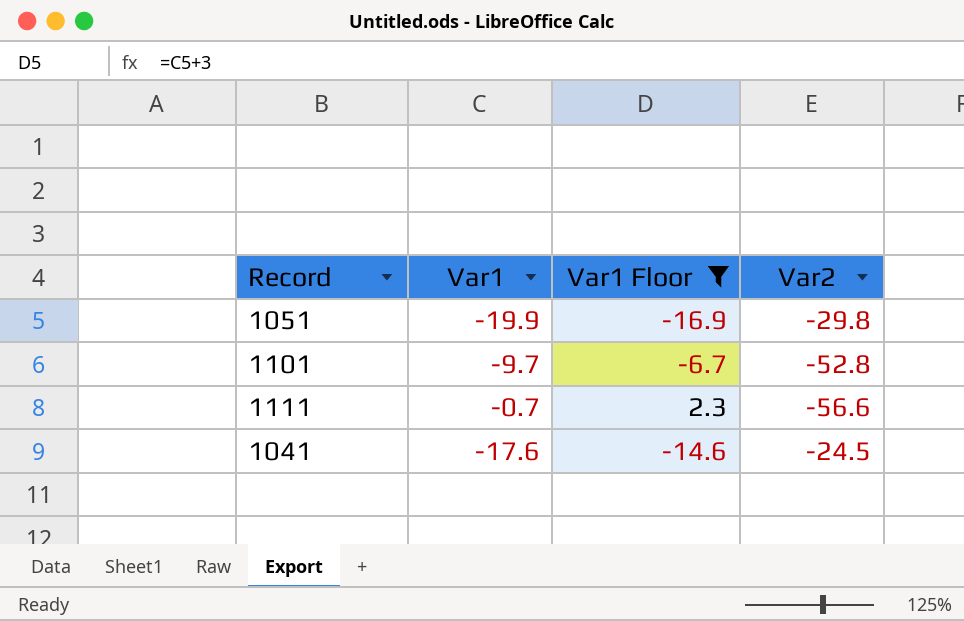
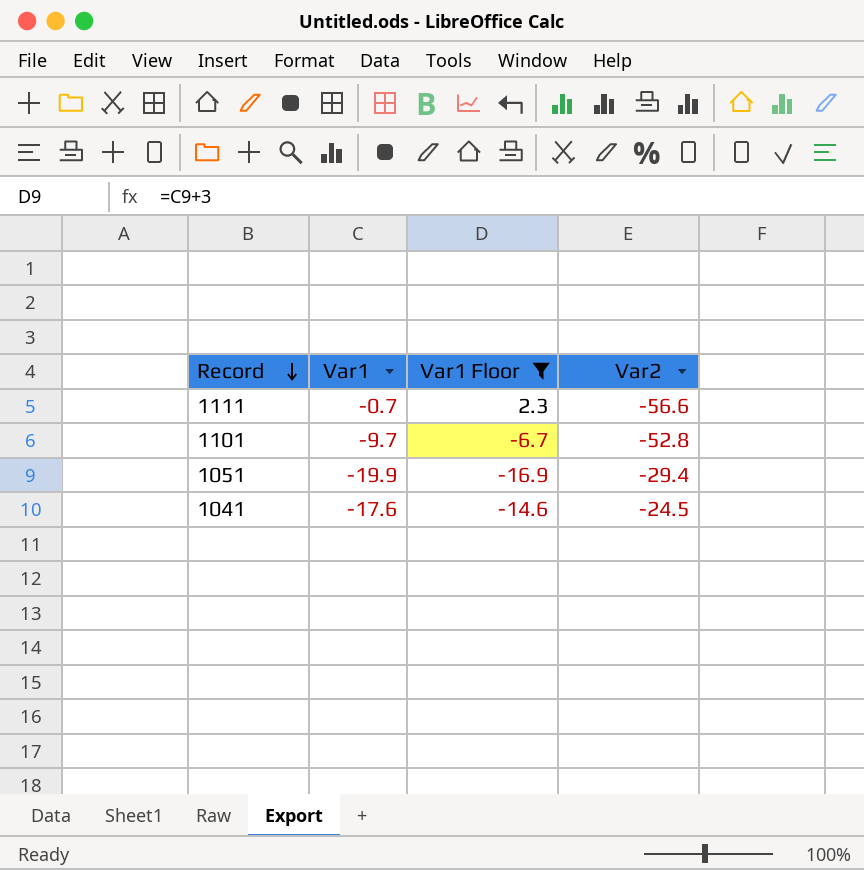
row order: none -> Record descending
1051 | Var2: -29.8 -> -29.4

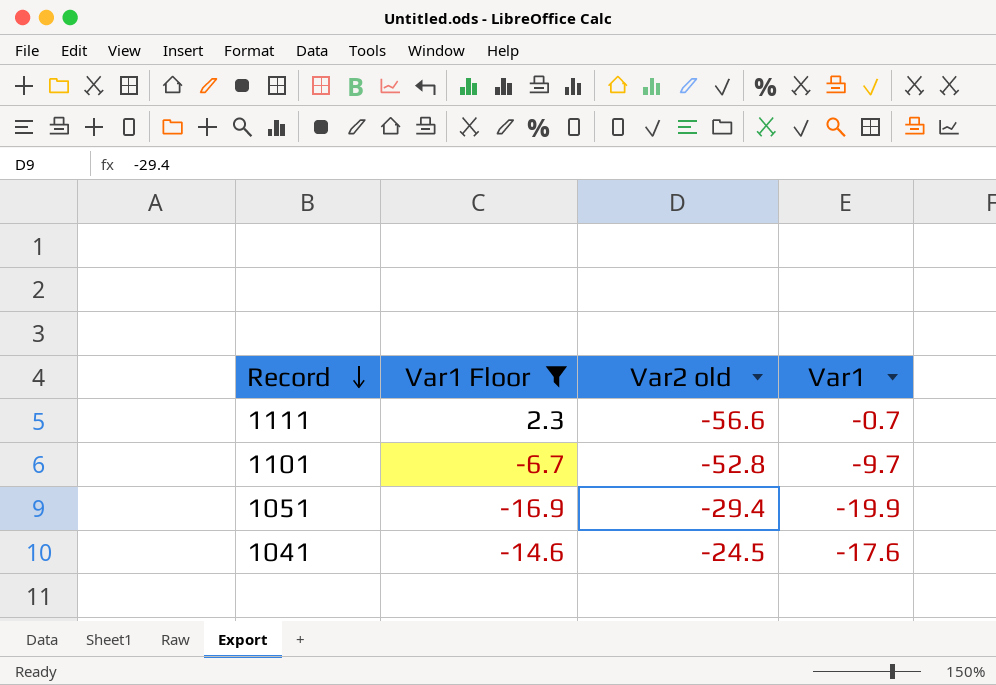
column name: Var2 -> Var2 old
column Var1 | position: 2 -> 4

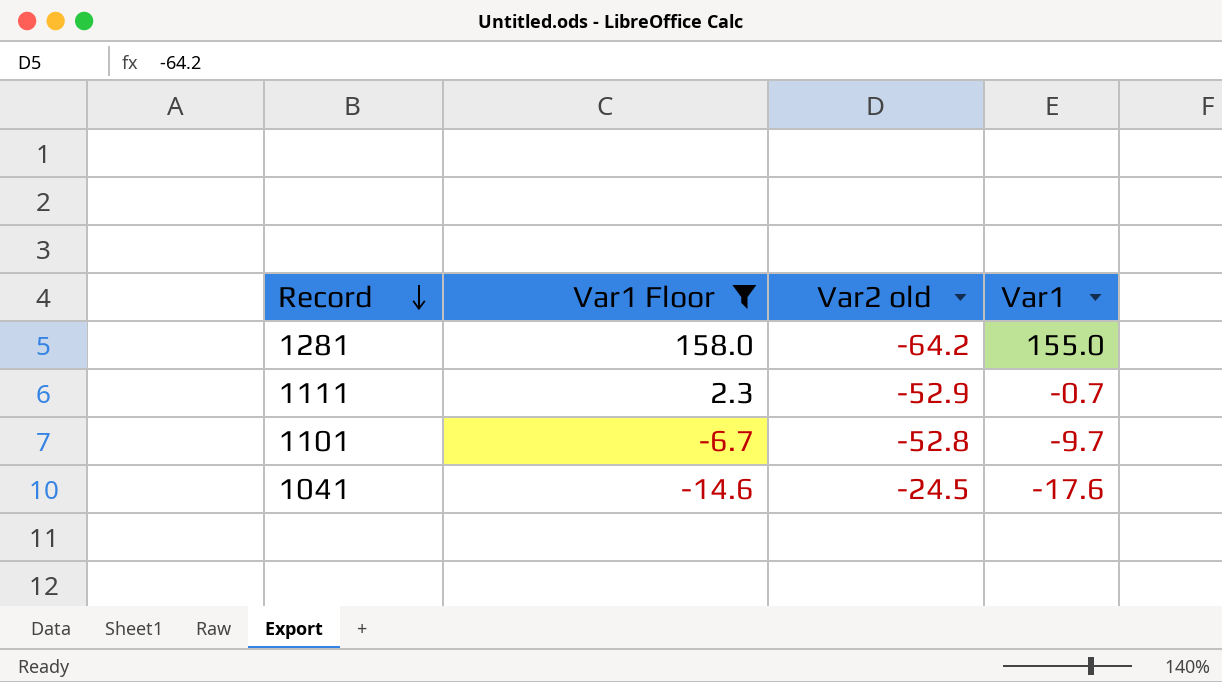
row 1051: -16.9 | -29.4 | -19.9 -> none
row 1281: none -> 158.0 | -64.2 | 155.0
1111 | Var2 old: -56.6 -> -52.9

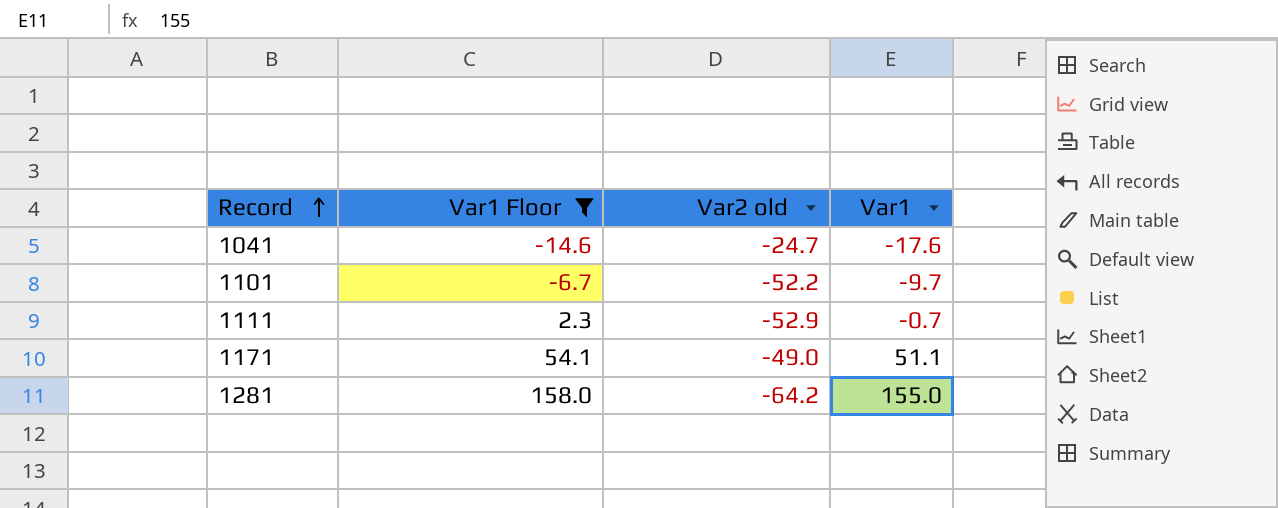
row order: Record descending -> Record ascending
1041 | Var2 old: -24.5 -> -24.7
1101 | Var2 old: -52.8 -> -52.2
row 1171: none -> 54.1 | -49.0 | 51.1

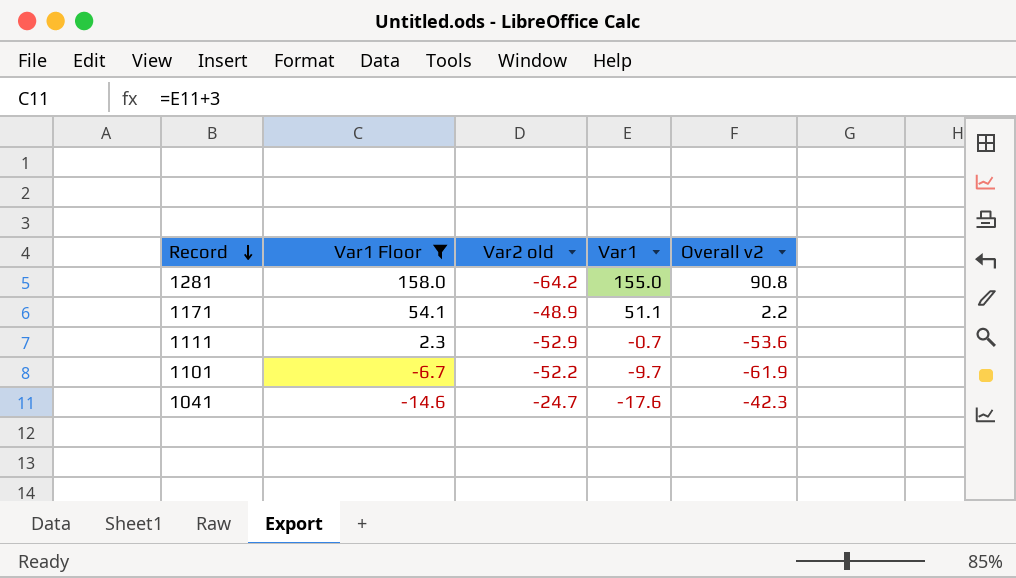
row order: Record ascending -> Record descending
column Overall v2 | formula: none -> [Var2 old] + [Var1]
1171 | Var2 old: -49.0 -> -48.9

